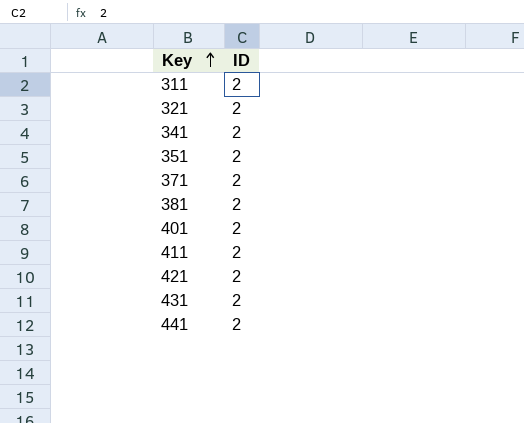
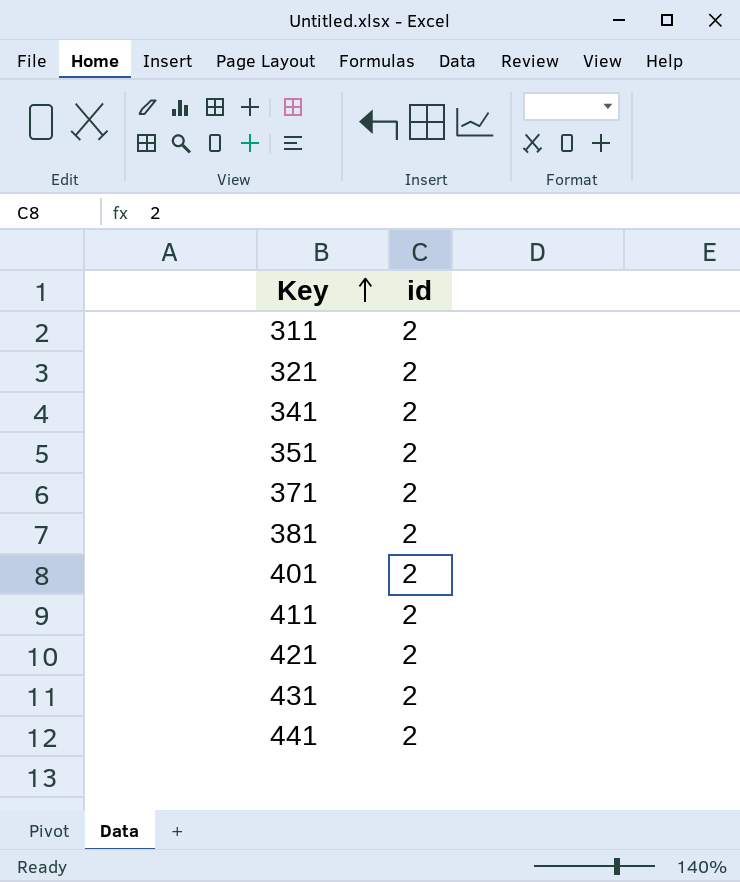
column name: ID -> id

